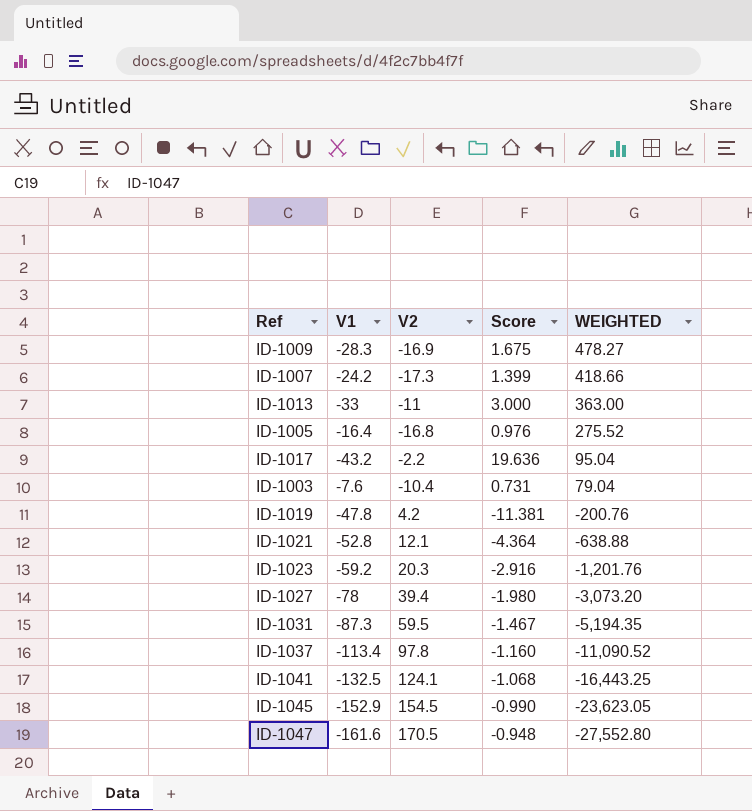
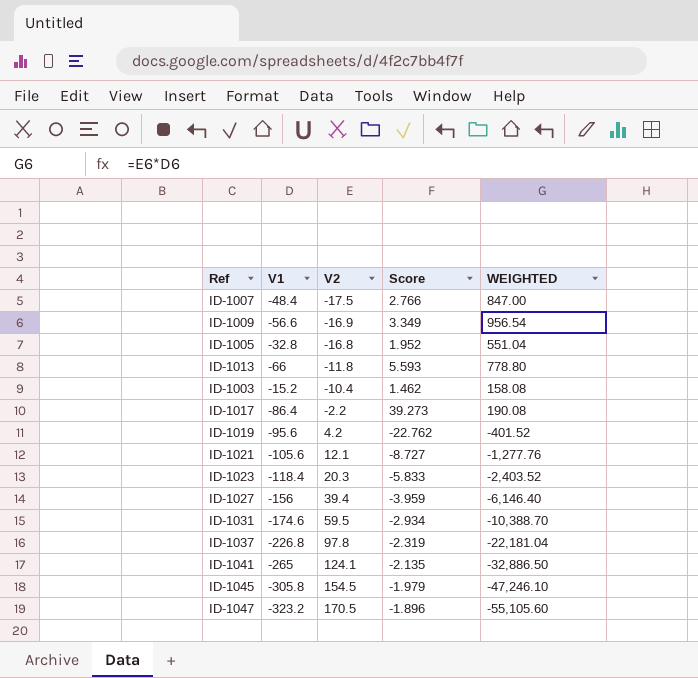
row order: WEIGHTED descending -> V2 ascending
ID-1007 | V1: -24.2 -> -48.4
ID-1007 | V2: -17.3 -> -17.5
ID-1007 | Score: 1.399 -> 2.766
ID-1007 | WEIGHTED: 418.66 -> 847.00
ID-1009 | V1: -28.3 -> -56.6
ID-1009 | Score: 1.675 -> 3.349
ID-1009 | WEIGHTED: 478.27 -> 956.54
ID-1005 | V1: -16.4 -> -32.8
ID-1005 | Score: 0.976 -> 1.952
ID-1005 | WEIGHTED: 275.52 -> 551.04
ID-1013 | V1: -33 -> -66
ID-1013 | V2: -11 -> -11.8
ID-1013 | Score: 3.000 -> 5.593
ID-1013 | WEIGHTED: 363.00 -> 778.80
ID-1003 | V1: -7.6 -> -15.2
ID-1003 | Score: 0.731 -> 1.462
ID-1003 | WEIGHTED: 79.04 -> 158.08
ID-1017 | V1: -43.2 -> -86.4
ID-1017 | Score: 19.636 -> 39.273
ID-1017 | WEIGHTED: 95.04 -> 190.08
ID-1019 | V1: -47.8 -> -95.6
ID-1019 | Score: -11.381 -> -22.762
ID-1019 | WEIGHTED: -200.76 -> -401.52
ID-1021 | V1: -52.8 -> -105.6
ID-1021 | Score: -4.364 -> -8.727
ID-1021 | WEIGHTED: -638.88 -> -1,277.76
ID-1023 | V1: -59.2 -> -118.4
ID-1023 | Score: -2.916 -> -5.833
ID-1023 | WEIGHTED: -1,201.76 -> -2,403.52
ID-1027 | V1: -78 -> -156
ID-1027 | Score: -1.980 -> -3.959
ID-1027 | WEIGHTED: -3,073.20 -> -6,146.40
ID-1031 | V1: -87.3 -> -174.6
ID-1031 | Score: -1.467 -> -2.934
ID-1031 | WEIGHTED: -5,194.35 -> -10,388.70
ID-1037 | V1: -113.4 -> -226.8
ID-1037 | Score: -1.160 -> -2.319
ID-1037 | WEIGHTED: -11,090.52 -> -22,181.04
ID-1041 | V1: -132.5 -> -265
ID-1041 | Score: -1.068 -> -2.135
ID-1041 | WEIGHTED: -16,443.25 -> -32,886.50
ID-1045 | V1: -152.9 -> -305.8
ID-1045 | Score: -0.990 -> -1.979
ID-1045 | WEIGHTED: -23,623.05 -> -47,246.10
ID-1047 | V1: -161.6 -> -323.2
ID-1047 | Score: -0.948 -> -1.896
ID-1047 | WEIGHTED: -27,552.80 -> -55,105.60

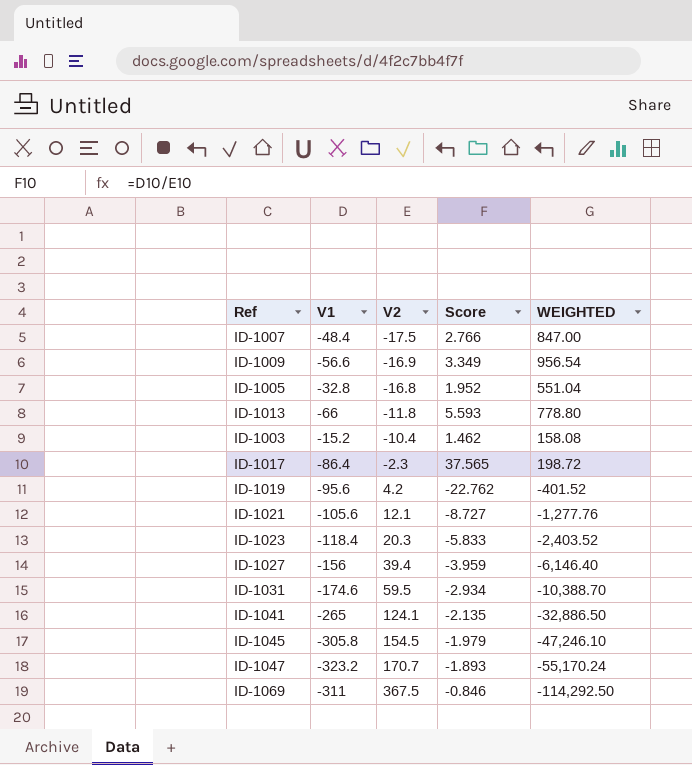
row ID-1037: -226.8 | 97.8 | -2.319 | -22,181.04 -> none
ID-1017 | V2: -2.2 -> -2.3
ID-1017 | Score: 39.273 -> 37.565
ID-1017 | WEIGHTED: 190.08 -> 198.72
ID-1047 | V2: 170.5 -> 170.7
ID-1047 | Score: -1.896 -> -1.893
ID-1047 | WEIGHTED: -55,105.60 -> -55,170.24
row ID-1069: none -> -311 | 367.5 | -0.846 | -114,292.50

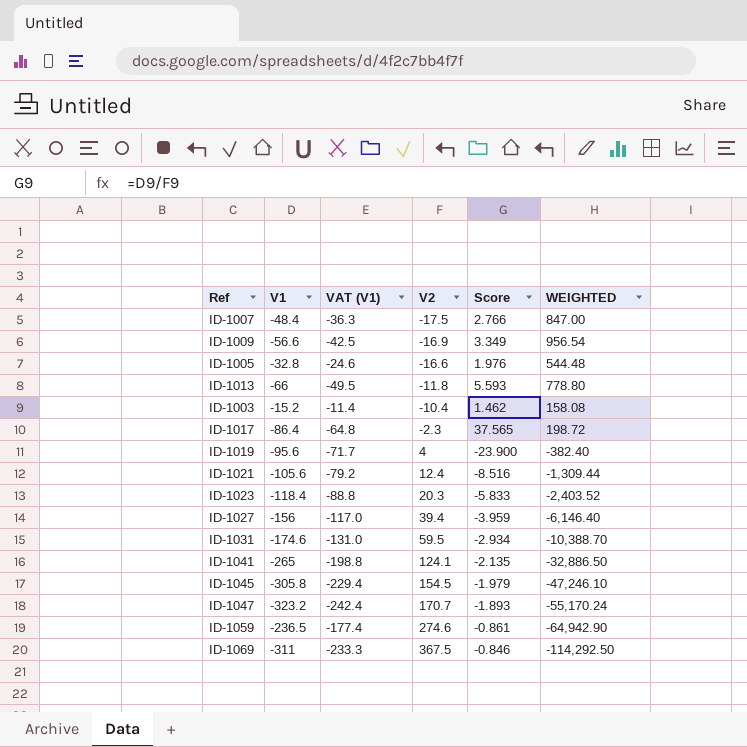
column VAT (V1) | formula: none -> [V1] * 0.75
ID-1005 | V2: -16.8 -> -16.6
ID-1005 | Score: 1.952 -> 1.976
ID-1005 | WEIGHTED: 551.04 -> 544.48
ID-1019 | V2: 4.2 -> 4
ID-1019 | Score: -22.762 -> -23.900
ID-1019 | WEIGHTED: -401.52 -> -382.40
ID-1021 | V2: 12.1 -> 12.4
ID-1021 | Score: -8.727 -> -8.516
ID-1021 | WEIGHTED: -1,277.76 -> -1,309.44
row ID-1059: none -> -236.5 | -177.4 | 274.6 | -0.861 | -64,942.90

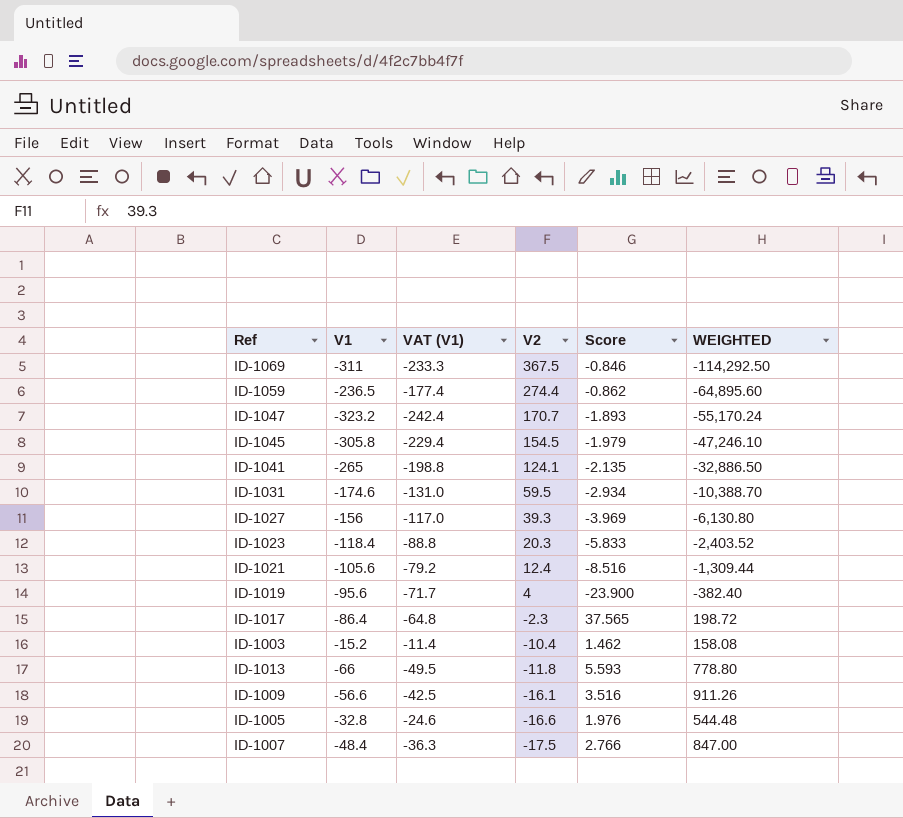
row order: V2 ascending -> V2 descending
ID-1059 | V2: 274.6 -> 274.4
ID-1059 | Score: -0.861 -> -0.862
ID-1059 | WEIGHTED: -64,942.90 -> -64,895.60
ID-1027 | V2: 39.4 -> 39.3
ID-1027 | Score: -3.959 -> -3.969
ID-1027 | WEIGHTED: -6,146.40 -> -6,130.80
ID-1009 | V2: -16.9 -> -16.1
ID-1009 | Score: 3.349 -> 3.516
ID-1009 | WEIGHTED: 956.54 -> 911.26

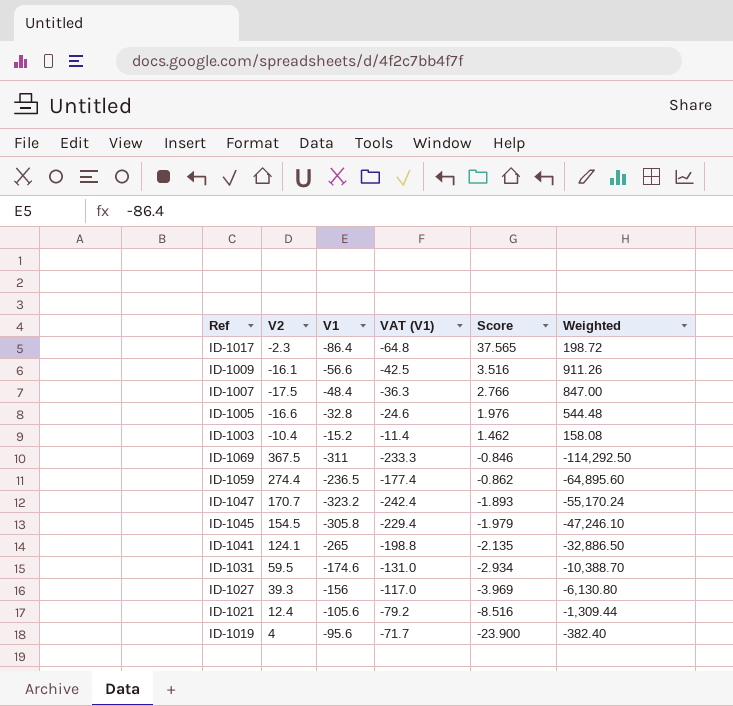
row order: V2 descending -> Score descending
column V2 | position: 4 -> 2
column name: WEIGHTED -> Weighted
row ID-1023: -118.4 | -88.8 | 20.3 | -5.833 | -2,403.52 -> none
row ID-1013: -66 | -49.5 | -11.8 | 5.593 | 778.80 -> none

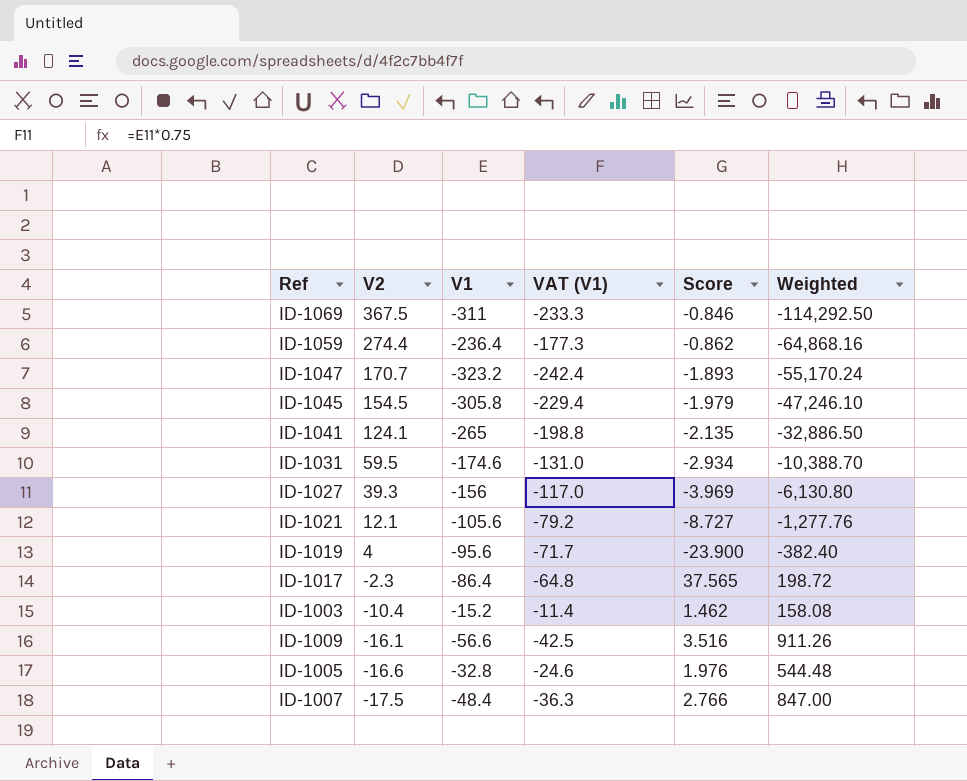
row order: Score descending -> V2 descending
ID-1059 | V1: -236.5 -> -236.4
ID-1059 | VAT (V1): -177.4 -> -177.3
ID-1059 | Weighted: -64,895.60 -> -64,868.16
ID-1021 | V2: 12.4 -> 12.1
ID-1021 | Score: -8.516 -> -8.727
ID-1021 | Weighted: -1,309.44 -> -1,277.76

